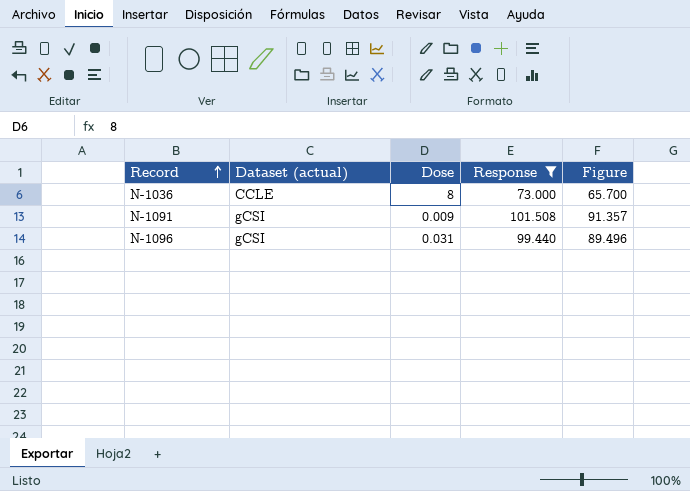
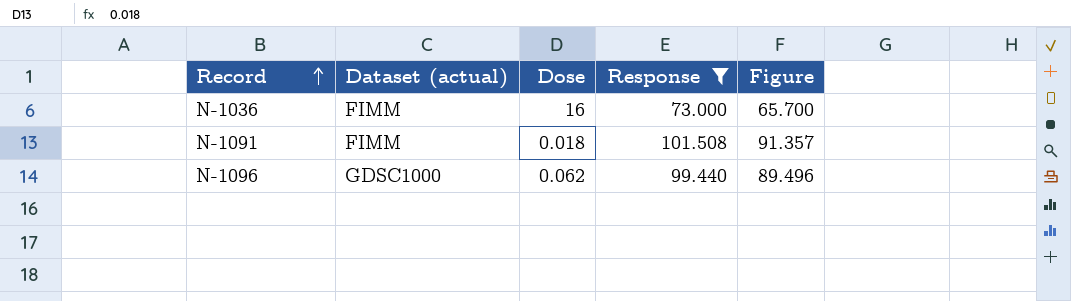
N-1036 | Dataset (actual): CCLE -> FIMM
N-1036 | Dose: 8 -> 16
N-1091 | Dataset (actual): gCSI -> FIMM
N-1091 | Dose: 0.009 -> 0.018
N-1096 | Dataset (actual): gCSI -> GDSC1000
N-1096 | Dose: 0.031 -> 0.062

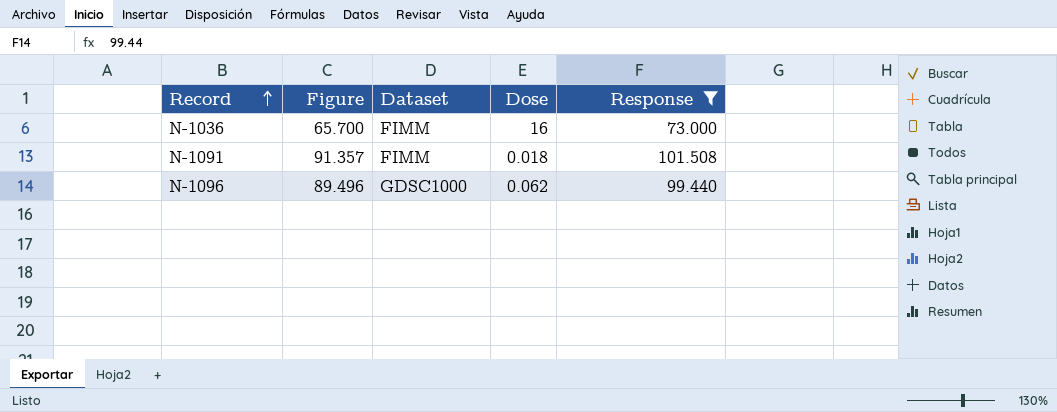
column Figure | position: 5 -> 2
column name: Dataset (actual) -> Dataset

